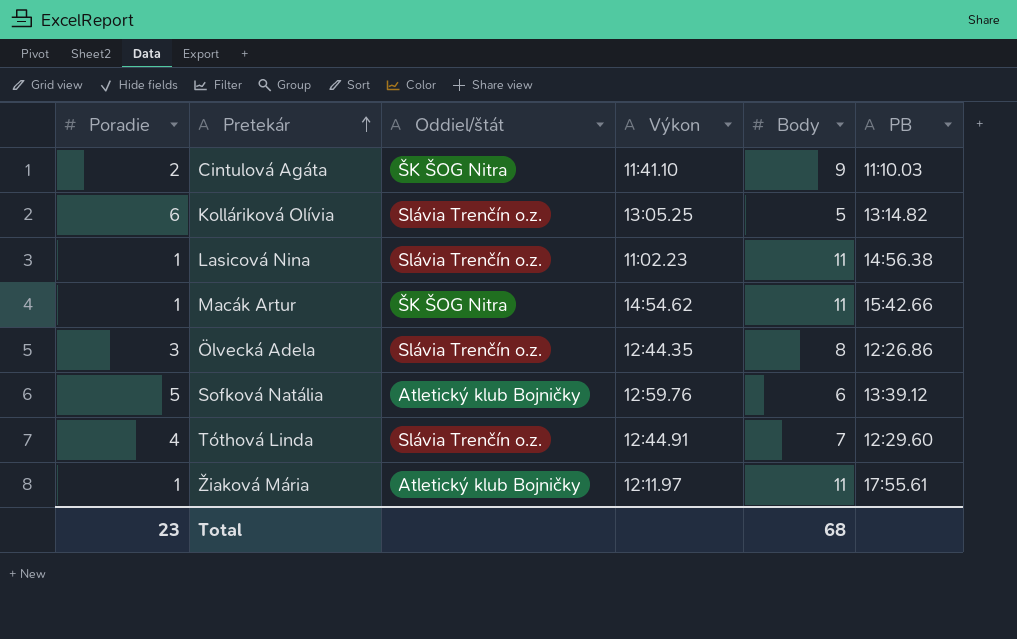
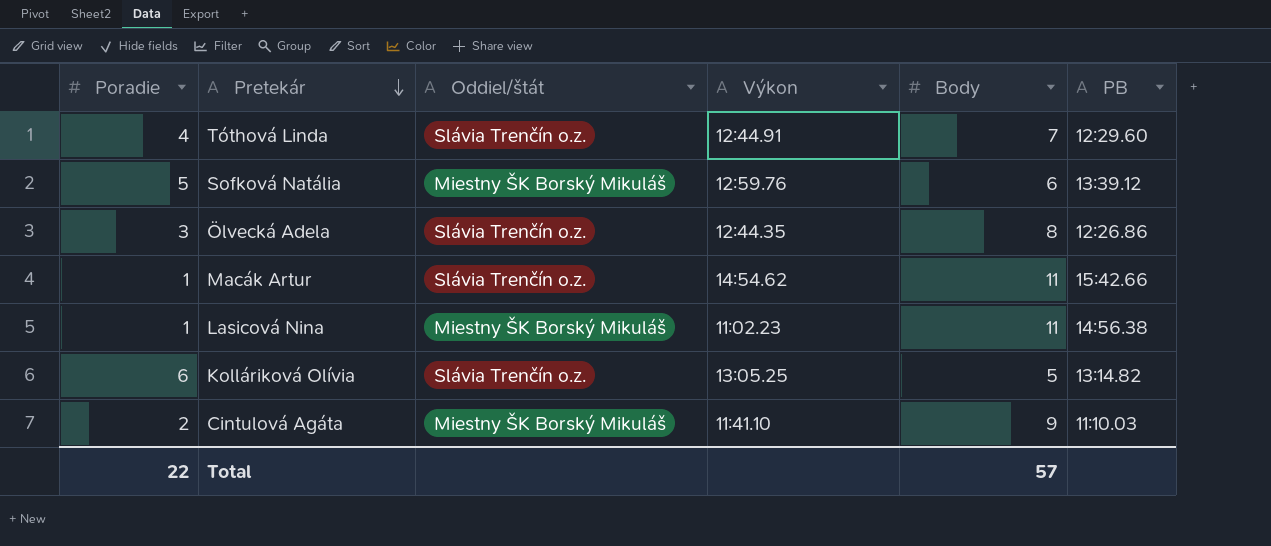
row order: Pretekár ascending -> Pretekár descending
row Žiaková Mária: 1 | Atletický klub Bojničky | 12:11.97 | 11 | 17:55.61 -> none
Sofková Natália | Oddiel/štát: Atletický klub Bojničky -> Miestny ŠK Borský Mikuláš
Macák Artur | Oddiel/štát: ŠK ŠOG Nitra -> Slávia Trenčín o.z.
Lasicová Nina | Oddiel/štát: Slávia Trenčín o.z. -> Miestny ŠK Borský Mikuláš
Cintulová Agáta | Oddiel/štát: ŠK ŠOG Nitra -> Miestny ŠK Borský Mikuláš
Total | Poradie: 23 -> 22
Total | Body: 68 -> 57

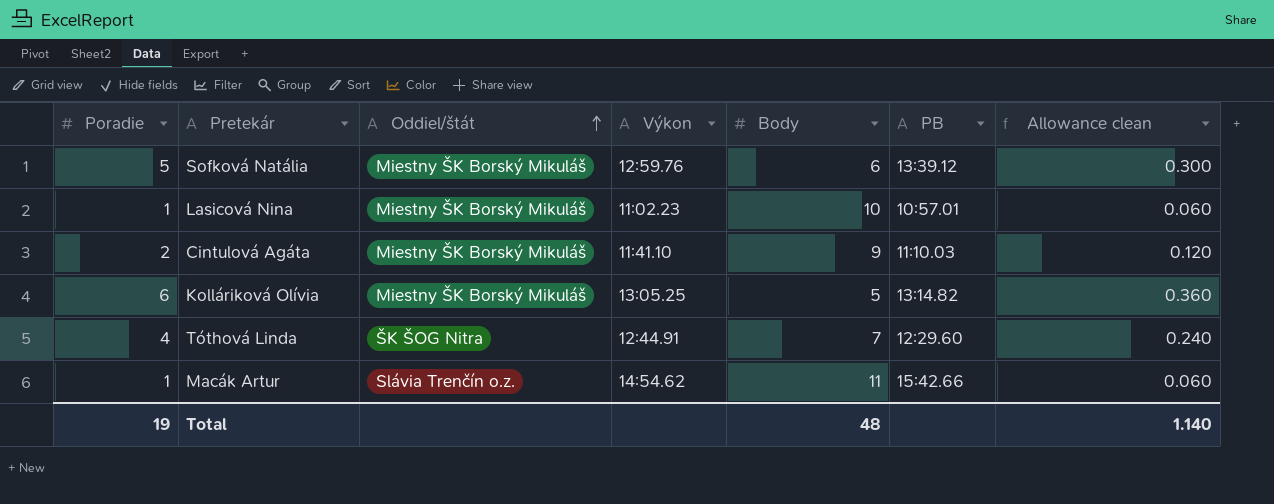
row order: Pretekár descending -> Oddiel/štát ascending
column Allowance clean | formula: none -> [Poradie] * 0.06
row Ölvecká Adela: 3 | Slávia Trenčín o.z. | 12:44.35 | 8 | 12:26.86 -> none
Lasicová Nina | Body: 11 -> 10
Lasicová Nina | PB: 14:56.38 -> 10:57.01
Kolláriková Olívia | Oddiel/štát: Slávia Trenčín o.z. -> Miestny ŠK Borský Mikuláš
Tóthová Linda | Oddiel/štát: Slávia Trenčín o.z. -> ŠK ŠOG Nitra
Total | Poradie: 22 -> 19
Total | Body: 57 -> 48

